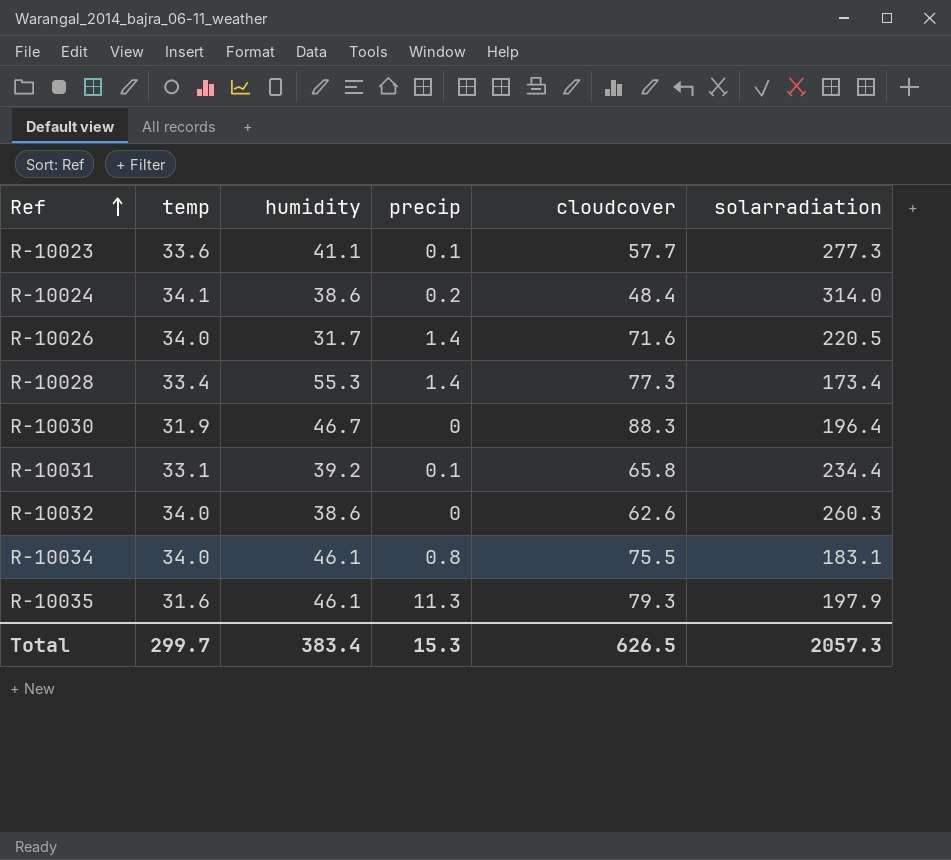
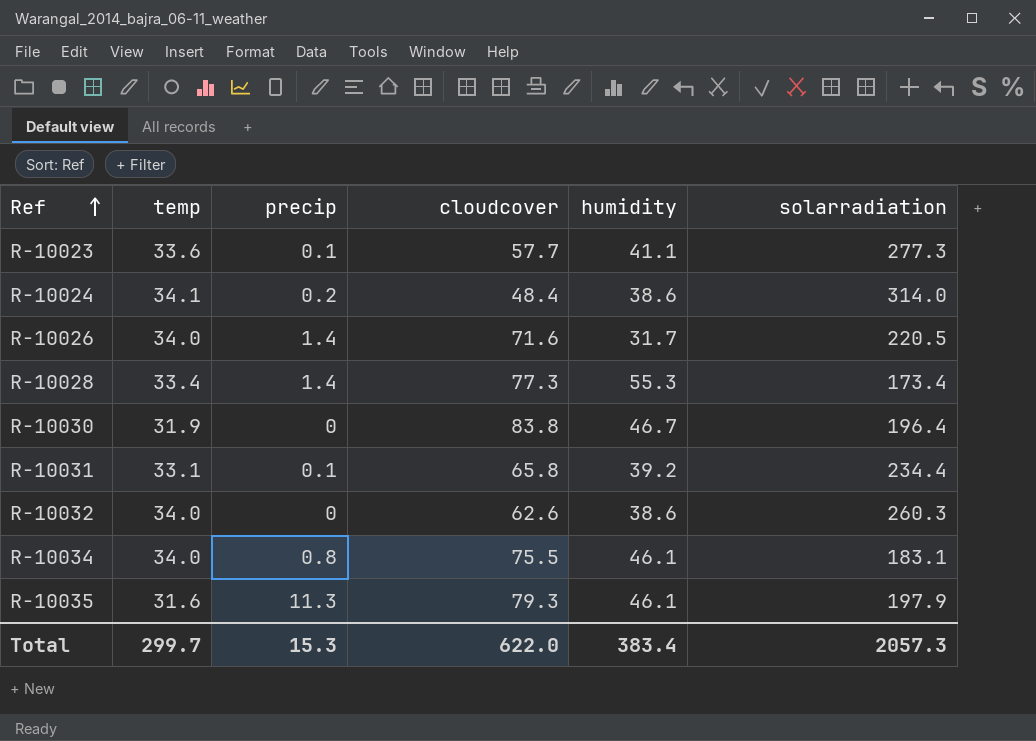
column humidity | position: 3 -> 5
R-10030 | cloudcover: 88.3 -> 83.8
Total | cloudcover: 626.5 -> 622.0

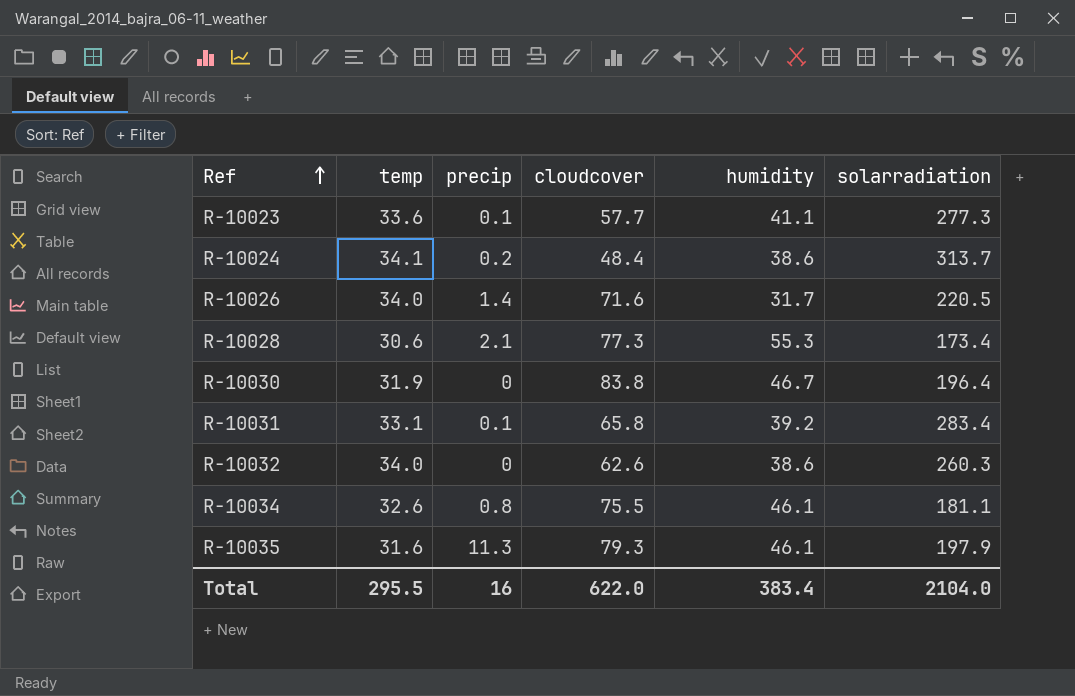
R-10024 | solarradiation: 314.0 -> 313.7
R-10028 | temp: 33.4 -> 30.6
R-10028 | precip: 1.4 -> 2.1
R-10031 | solarradiation: 234.4 -> 283.4
R-10034 | temp: 34.0 -> 32.6
R-10034 | solarradiation: 183.1 -> 181.1
Total | temp: 299.7 -> 295.5
Total | precip: 15.3 -> 16
Total | solarradiation: 2057.3 -> 2104.0

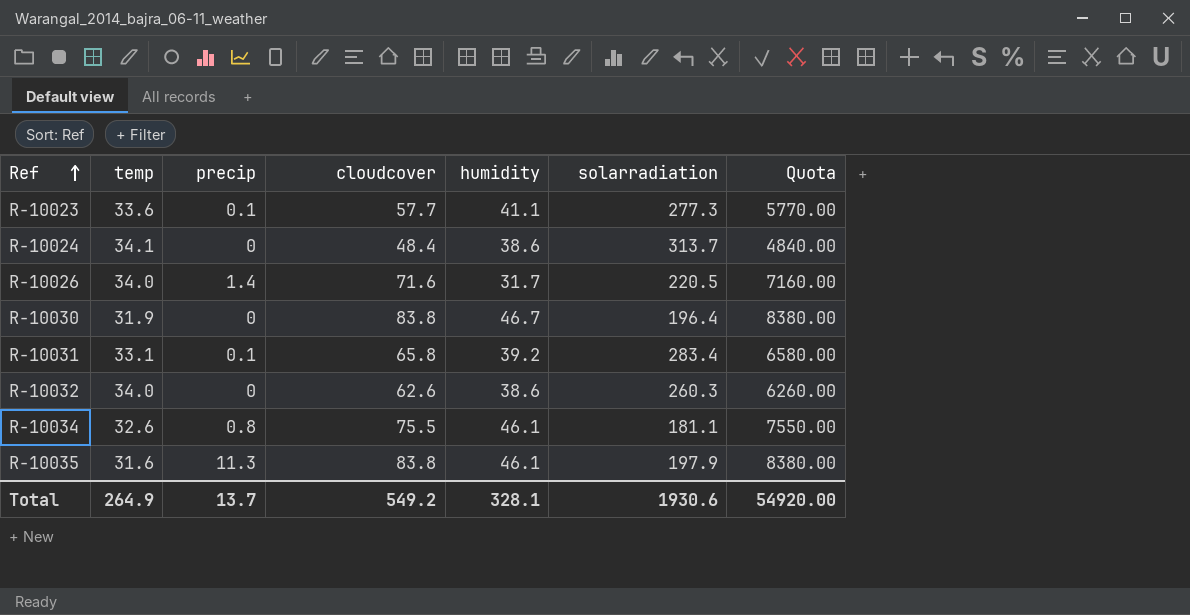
column Quota | formula: none -> [cloudcover] * 100
row R-10028: 30.6 | 2.1 | 77.3 | 55.3 | 173.4 -> none
R-10024 | precip: 0.2 -> 0
R-10035 | cloudcover: 79.3 -> 83.8
Total | temp: 295.5 -> 264.9
Total | precip: 16 -> 13.7
Total | cloudcover: 622.0 -> 549.2
Total | humidity: 383.4 -> 328.1
Total | solarradiation: 2104.0 -> 1930.6

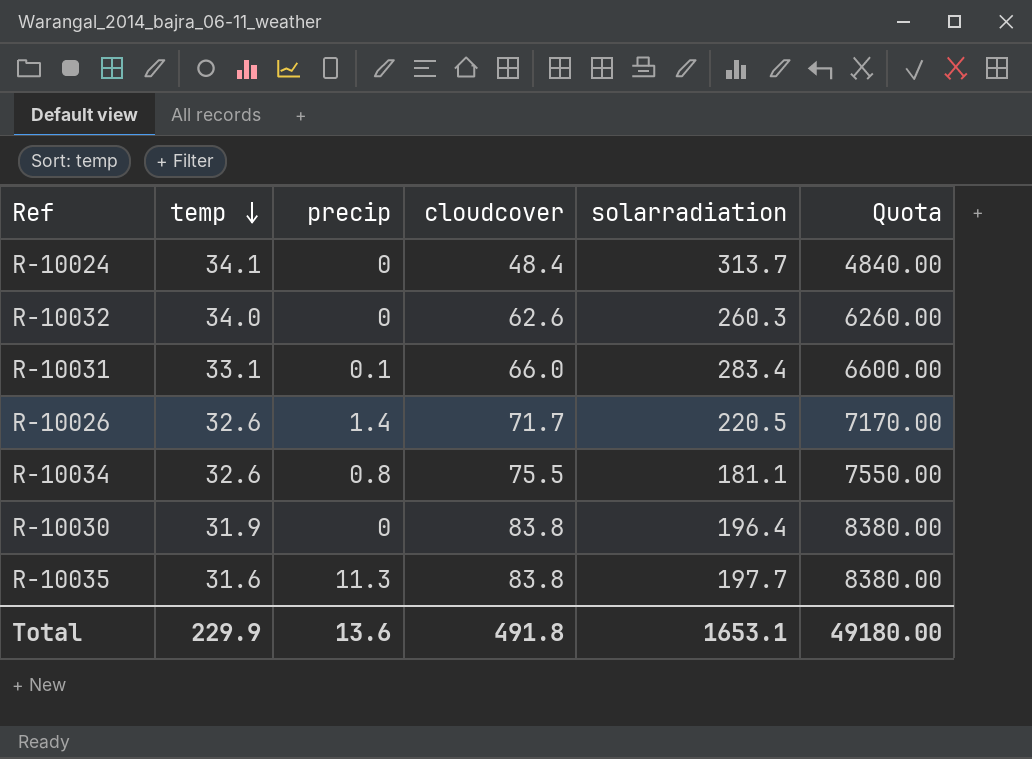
row order: Ref ascending -> temp descending
column humidity | position: 5 -> none
row R-10023: 33.6 | 0.1 | 57.7 | 41.1 | 277.3 | 5770.00 -> none
R-10031 | cloudcover: 65.8 -> 66.0
R-10031 | Quota: 6580.00 -> 6600.00
R-10026 | temp: 34.0 -> 32.6
R-10026 | cloudcover: 71.6 -> 71.7
R-10026 | Quota: 7160.00 -> 7170.00
R-10035 | solarradiation: 197.9 -> 197.7
Total | temp: 264.9 -> 229.9
Total | precip: 13.7 -> 13.6
Total | cloudcover: 549.2 -> 491.8
Total | solarradiation: 1930.6 -> 1653.1
Total | Quota: 54920.00 -> 49180.00

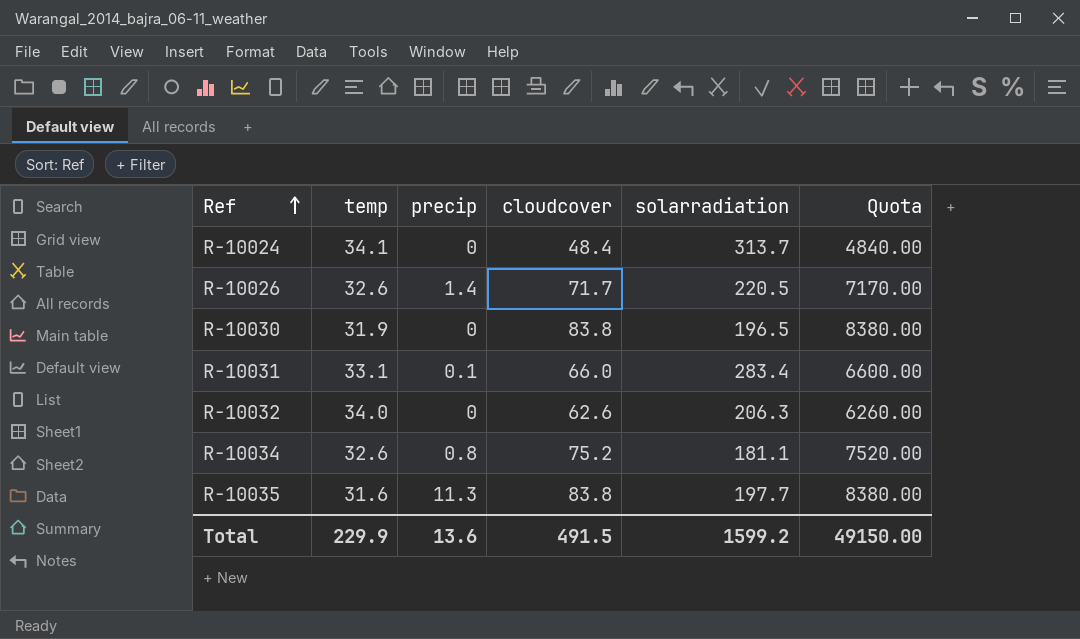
row order: temp descending -> Ref ascending
R-10030 | solarradiation: 196.4 -> 196.5
R-10032 | solarradiation: 260.3 -> 206.3
R-10034 | cloudcover: 75.5 -> 75.2
R-10034 | Quota: 7550.00 -> 7520.00
Total | cloudcover: 491.8 -> 491.5
Total | solarradiation: 1653.1 -> 1599.2
Total | Quota: 49180.00 -> 49150.00

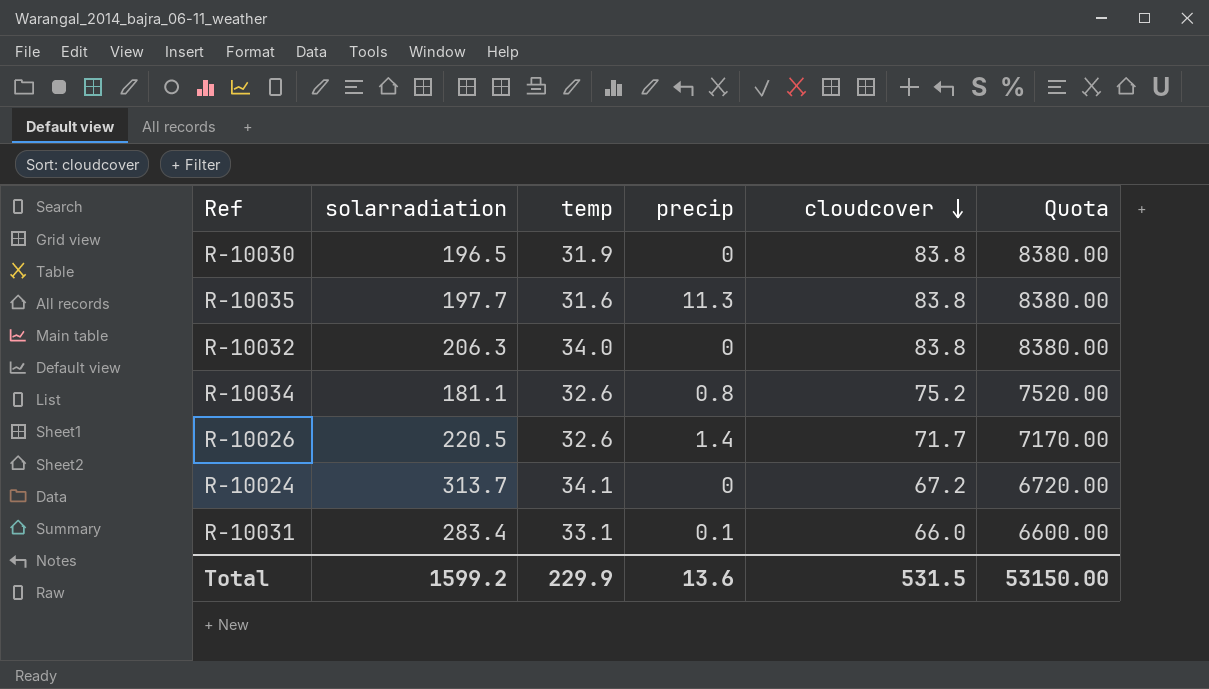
row order: Ref ascending -> cloudcover descending
column solarradiation | position: 5 -> 2
R-10032 | cloudcover: 62.6 -> 83.8
R-10032 | Quota: 6260.00 -> 8380.00
R-10024 | cloudcover: 48.4 -> 67.2
R-10024 | Quota: 4840.00 -> 6720.00
Total | cloudcover: 491.5 -> 531.5
Total | Quota: 49150.00 -> 53150.00

